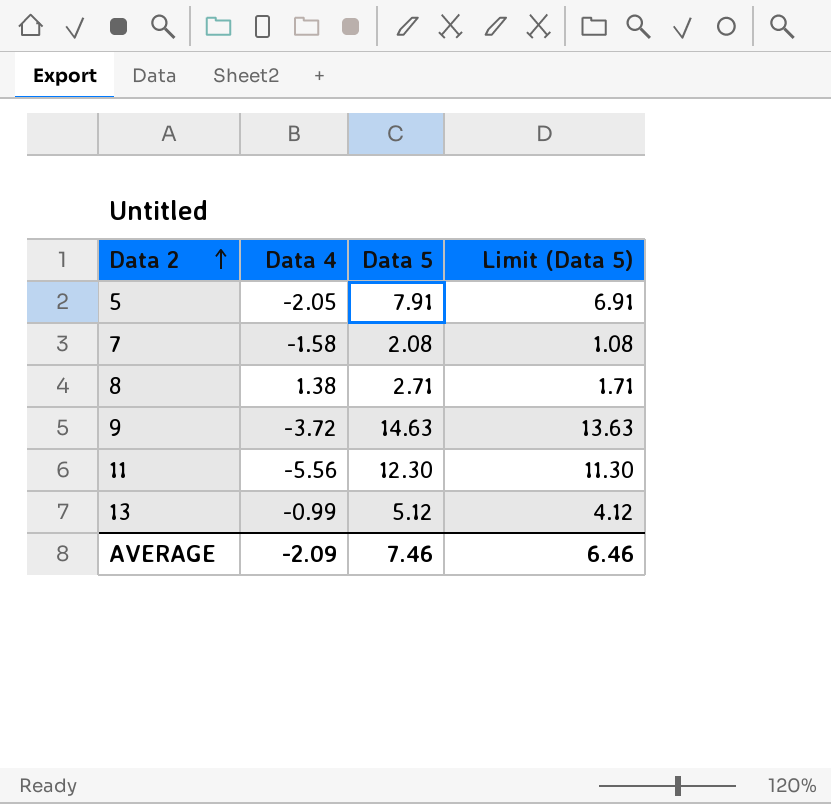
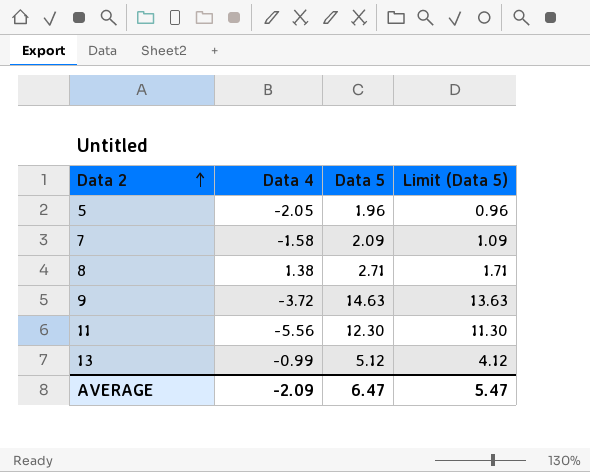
5 | Data 5: 7.91 -> 1.96
5 | Limit (Data 5): 6.91 -> 0.96
7 | Data 5: 2.08 -> 2.09
7 | Limit (Data 5): 1.08 -> 1.09
AVERAGE | Data 5: 7.46 -> 6.47
AVERAGE | Limit (Data 5): 6.46 -> 5.47

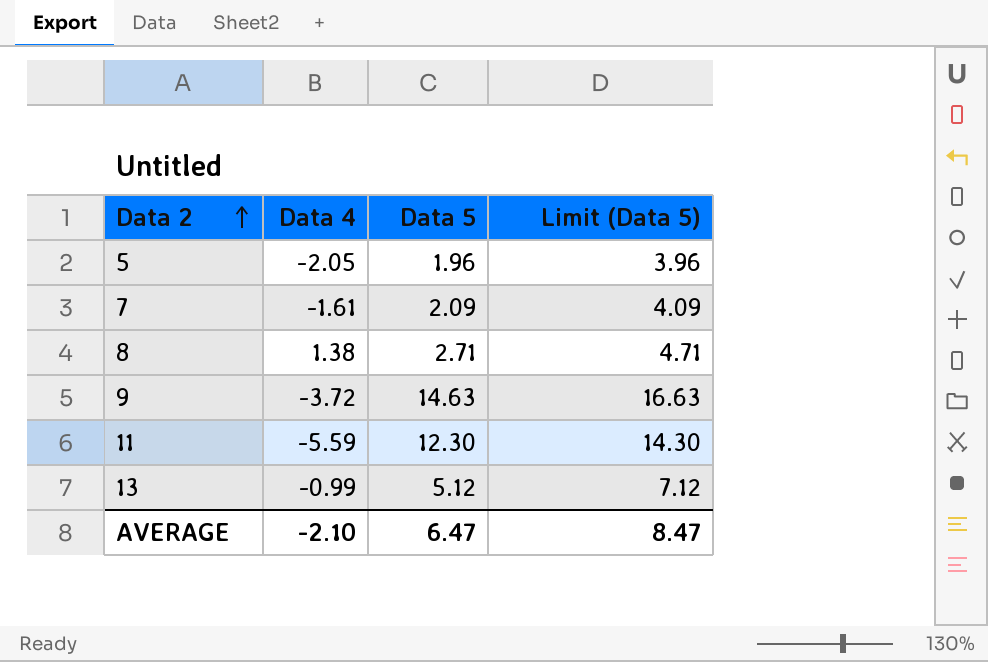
column Limit (Data 5) | formula: [Data 5] - 1 -> [Data 5] + 2
7 | Data 4: -1.58 -> -1.61
11 | Data 4: -5.56 -> -5.59
AVERAGE | Data 4: -2.09 -> -2.10
AVERAGE | Limit (Data 5): 5.47 -> 8.47

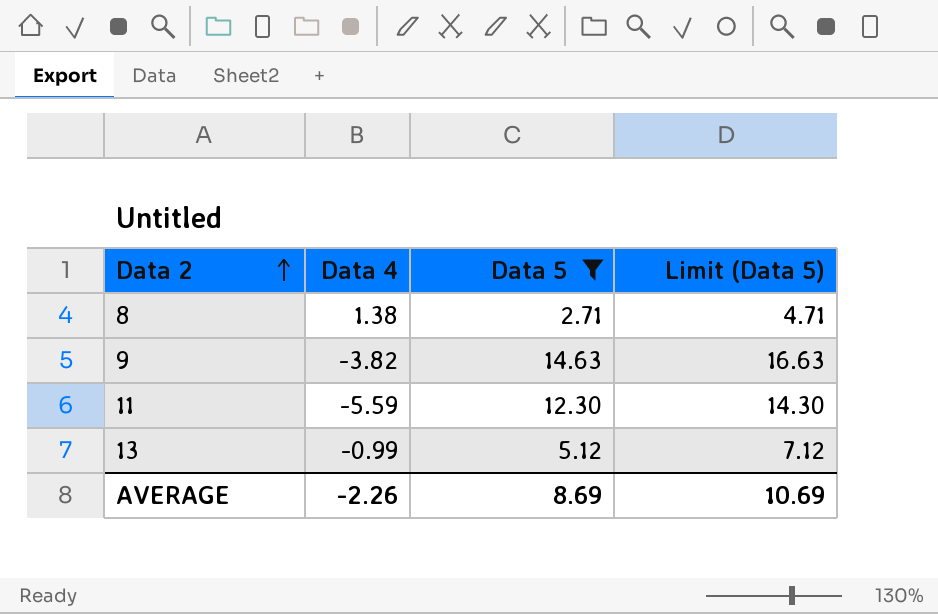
filter: none -> Data 5 >= 2.71
9 | Data 4: -3.72 -> -3.82
AVERAGE | Data 4: -2.10 -> -2.26
AVERAGE | Data 5: 6.47 -> 8.69
AVERAGE | Limit (Data 5): 8.47 -> 10.69

